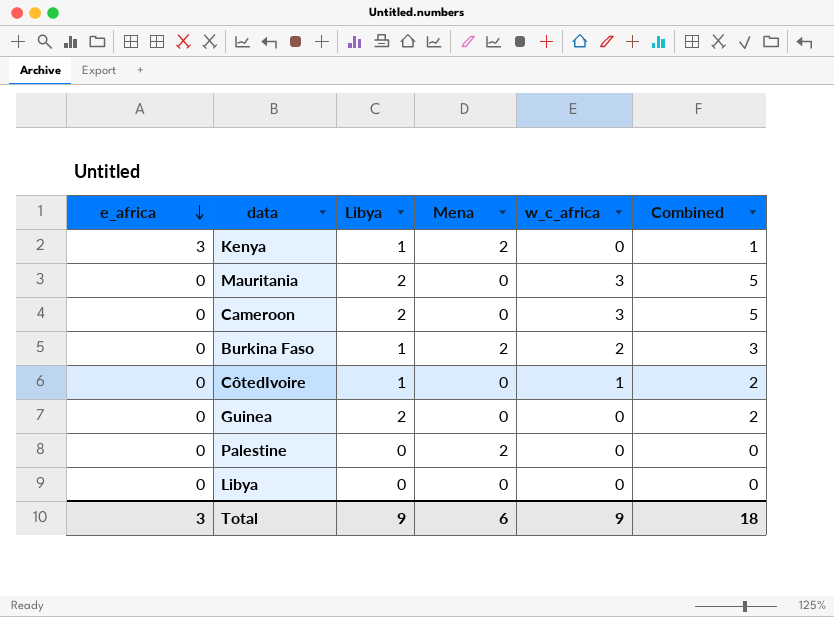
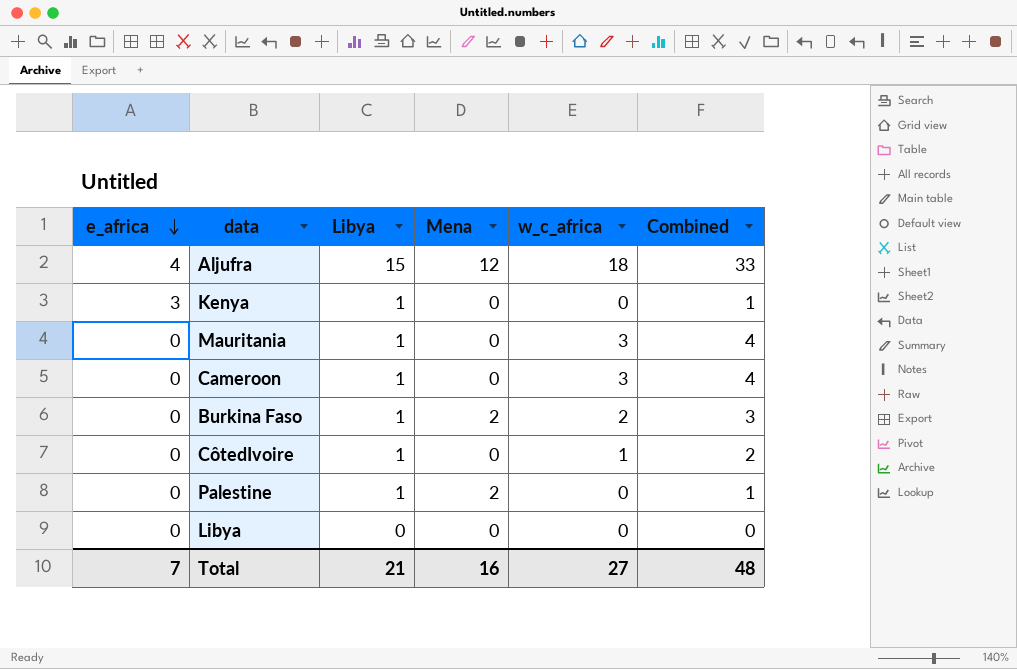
row Guinea: 0 | 2 | 0 | 0 | 2 -> none
row Aljufra: none -> 4 | 15 | 12 | 18 | 33
Kenya | Mena: 2 -> 0
Mauritania | Libya: 2 -> 1
Mauritania | Combined: 5 -> 4
Cameroon | Libya: 2 -> 1
Cameroon | Combined: 5 -> 4
Palestine | Libya: 0 -> 1
Palestine | Combined: 0 -> 1
Total | e_africa: 3 -> 7
Total | Libya: 9 -> 21
Total | Mena: 6 -> 16
Total | w_c_africa: 9 -> 27
Total | Combined: 18 -> 48

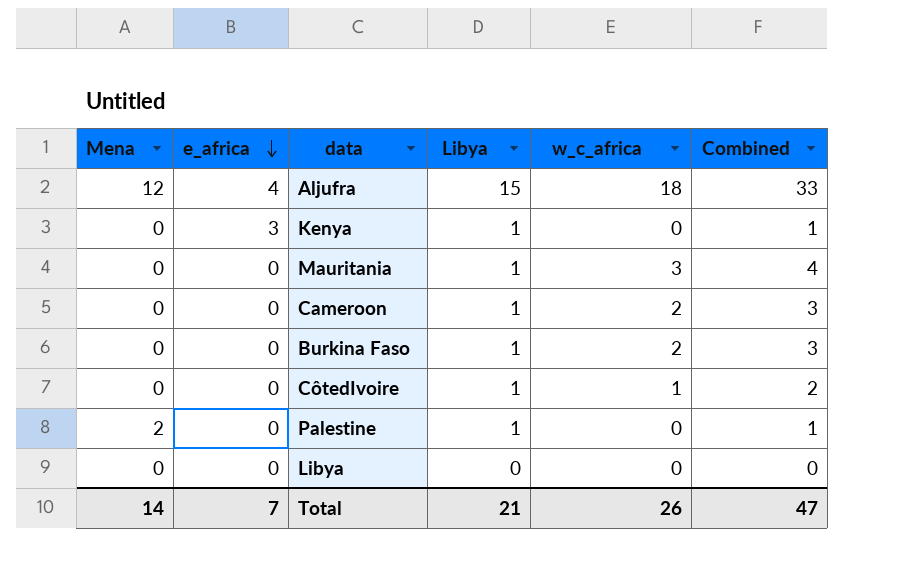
column Mena | position: 4 -> 1
Cameroon | w_c_africa: 3 -> 2
Cameroon | Combined: 4 -> 3
Burkina Faso | Mena: 2 -> 0
Total | Mena: 16 -> 14
Total | w_c_africa: 27 -> 26
Total | Combined: 48 -> 47

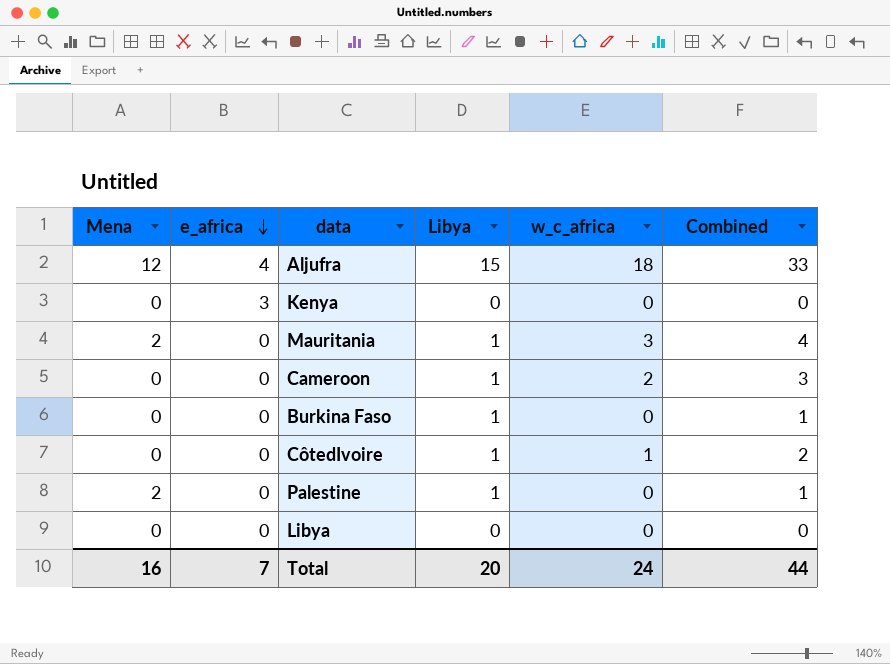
Kenya | Libya: 1 -> 0
Kenya | Combined: 1 -> 0
Mauritania | Mena: 0 -> 2
Burkina Faso | w_c_africa: 2 -> 0
Burkina Faso | Combined: 3 -> 1
Total | Mena: 14 -> 16
Total | Libya: 21 -> 20
Total | w_c_africa: 26 -> 24
Total | Combined: 47 -> 44

